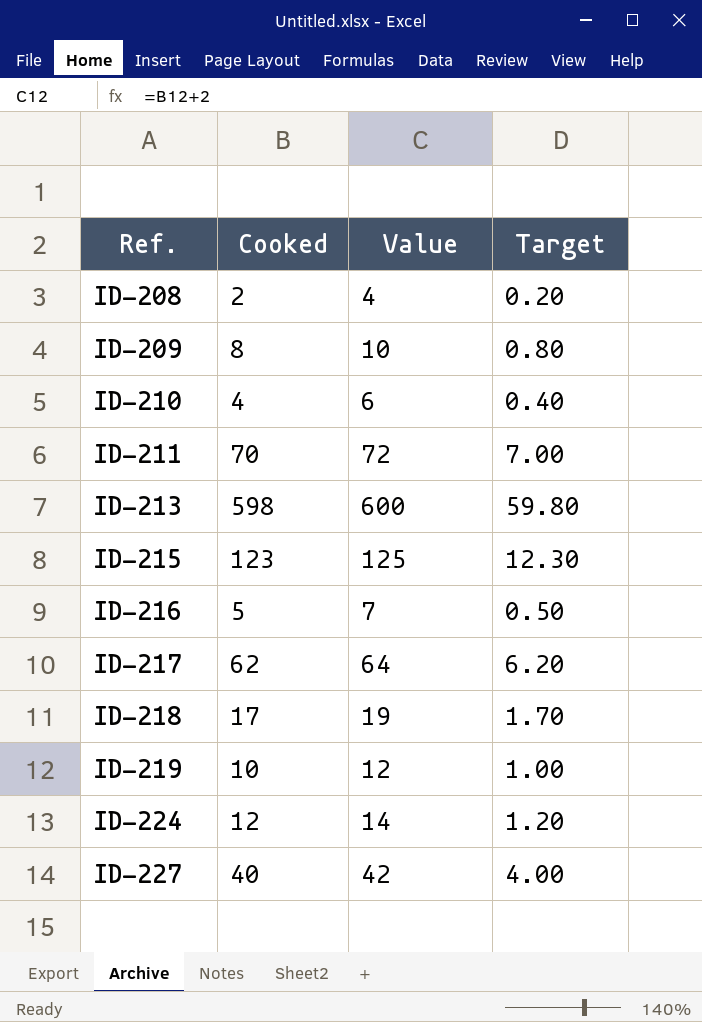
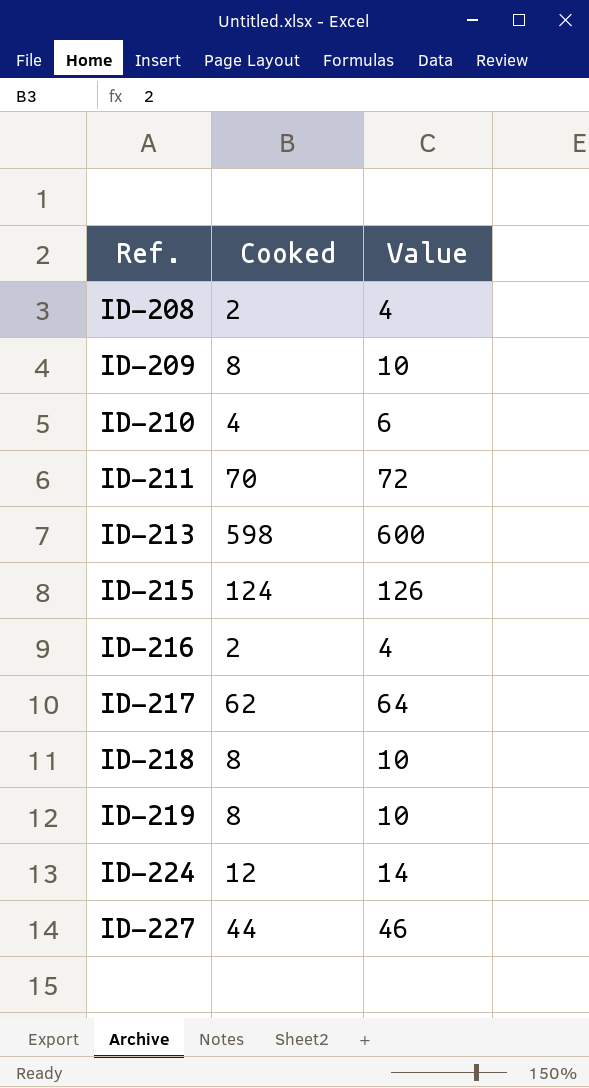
column Target | formula: [Cooked] * 0.1 -> none
ID-215 | Cooked: 123 -> 124
ID-215 | Value: 125 -> 126
ID-216 | Cooked: 5 -> 2
ID-216 | Value: 7 -> 4
ID-218 | Cooked: 17 -> 8
ID-218 | Value: 19 -> 10
ID-219 | Cooked: 10 -> 8
ID-219 | Value: 12 -> 10
ID-227 | Cooked: 40 -> 44
ID-227 | Value: 42 -> 46

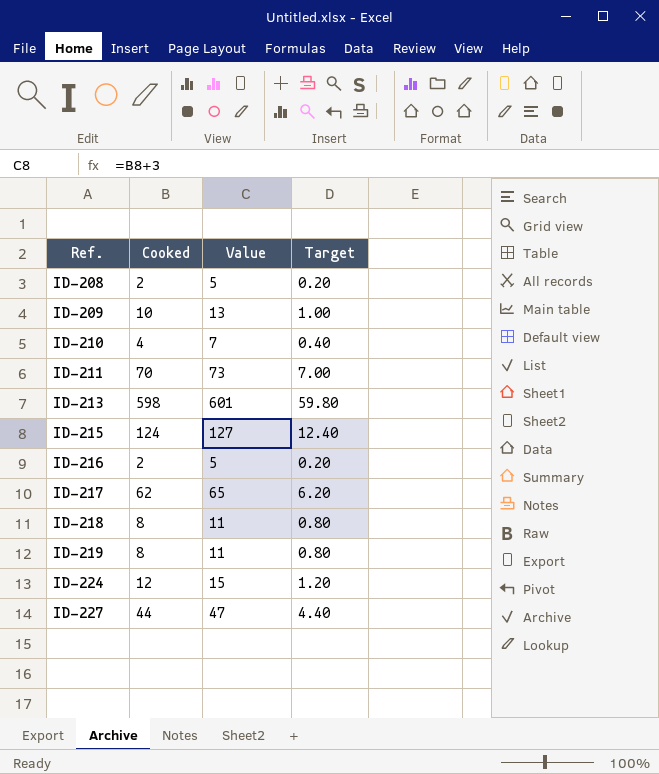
column Value | formula: [Cooked] + 2 -> [Cooked] + 3
column Target | formula: none -> [Cooked] * 0.1
ID-209 | Cooked: 8 -> 10

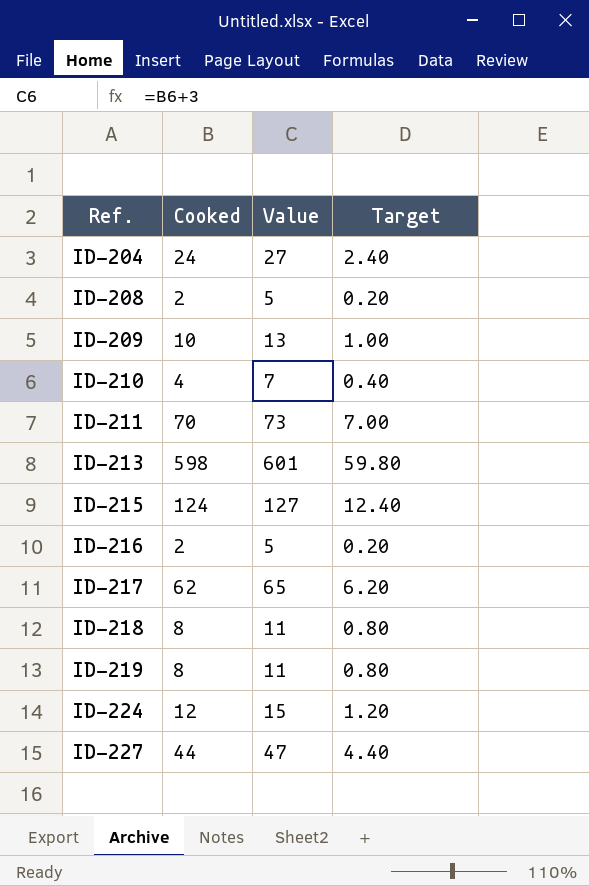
row ID-204: none -> 24 | 27 | 2.40

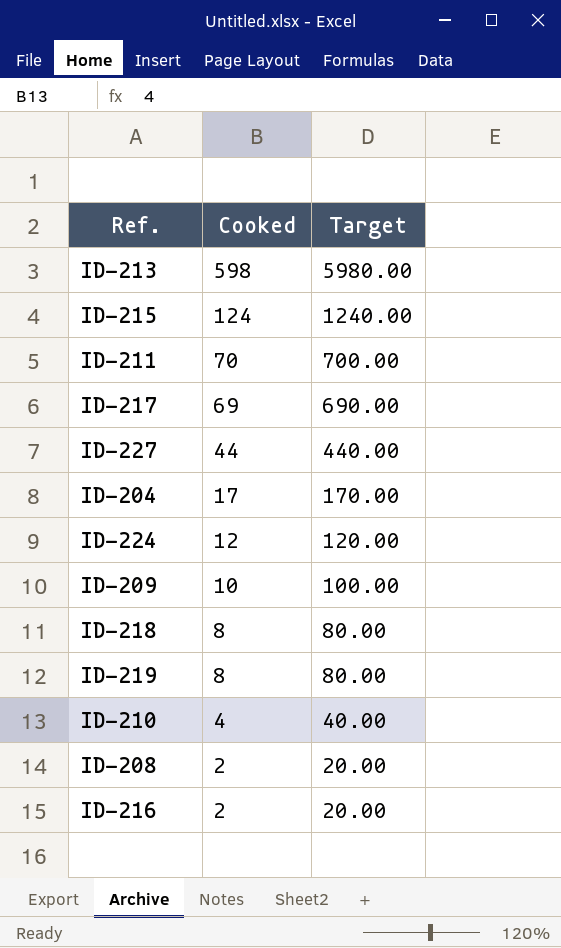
row order: Ref. ascending -> Cooked descending
column Value | formula: [Cooked] + 3 -> none
column Target | formula: [Cooked] * 0.1 -> [Cooked] * 10
ID-217 | Cooked: 62 -> 69
ID-204 | Cooked: 24 -> 17

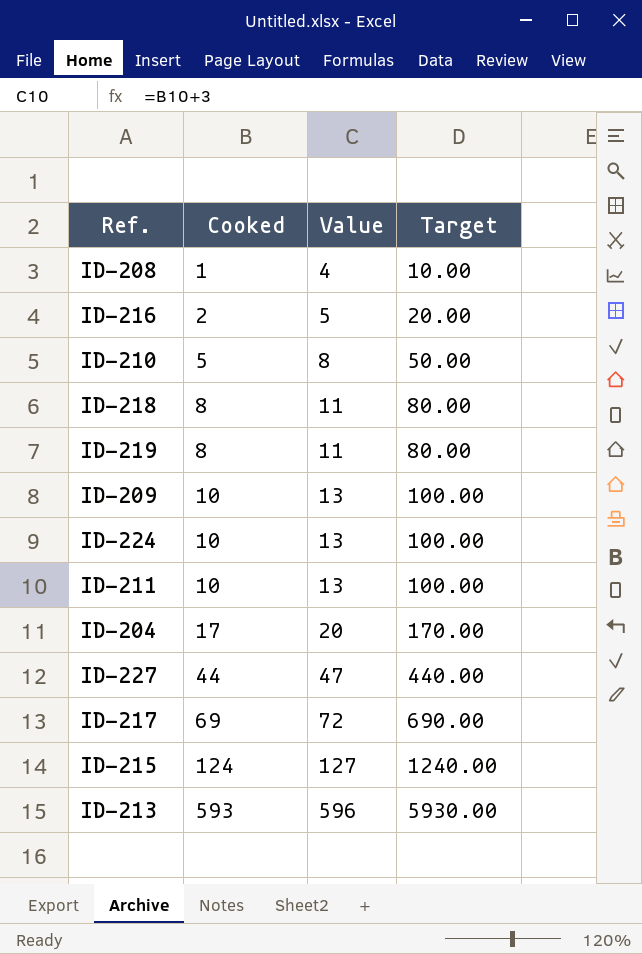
row order: Cooked descending -> Cooked ascending
column Value | formula: none -> [Cooked] + 3
ID-208 | Cooked: 2 -> 1
ID-208 | Target: 20.00 -> 10.00
ID-210 | Cooked: 4 -> 5
ID-210 | Target: 40.00 -> 50.00
ID-224 | Cooked: 12 -> 10
ID-224 | Target: 120.00 -> 100.00
ID-211 | Cooked: 70 -> 10
ID-211 | Target: 700.00 -> 100.00
ID-213 | Cooked: 598 -> 593
ID-213 | Target: 5980.00 -> 5930.00

